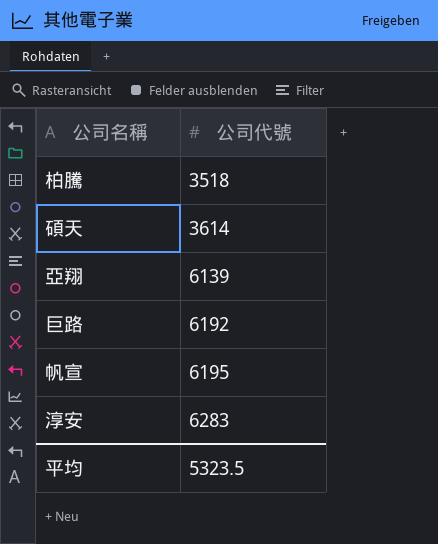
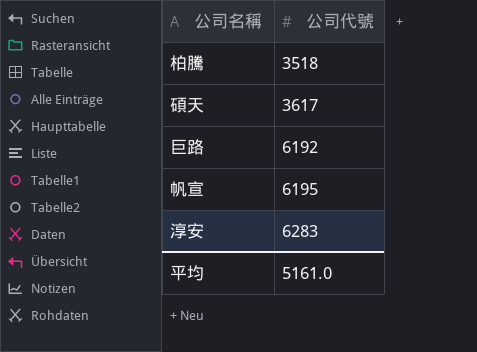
row 亞翔: 6139 -> none
碩天 | 公司代號: 3614 -> 3617
平均 | 公司代號: 5323.5 -> 5161.0

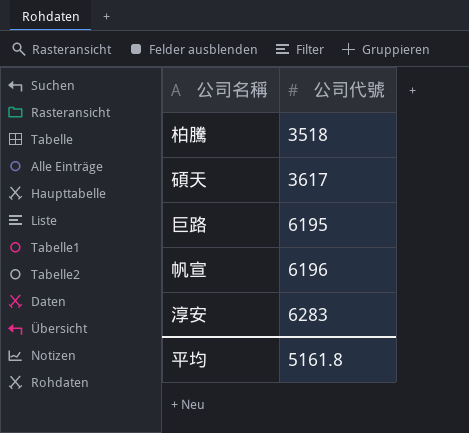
巨路 | 公司代號: 6192 -> 6195
帆宣 | 公司代號: 6195 -> 6196
平均 | 公司代號: 5161.0 -> 5161.8

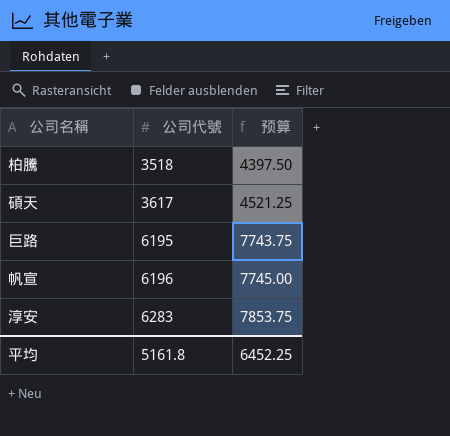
column 预算 | formula: none -> [公司代號] * 1.25

